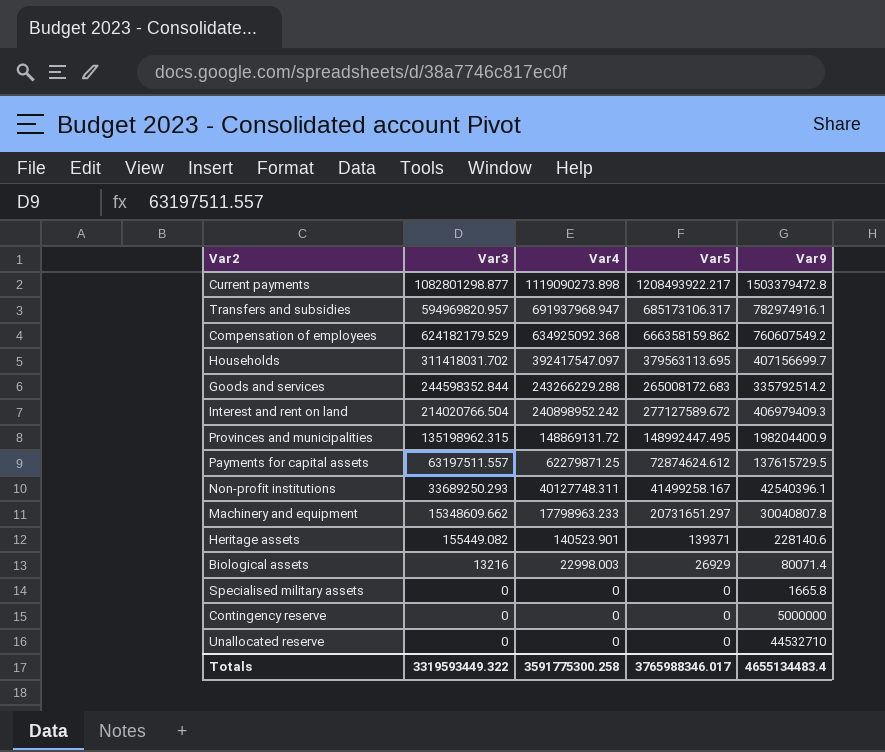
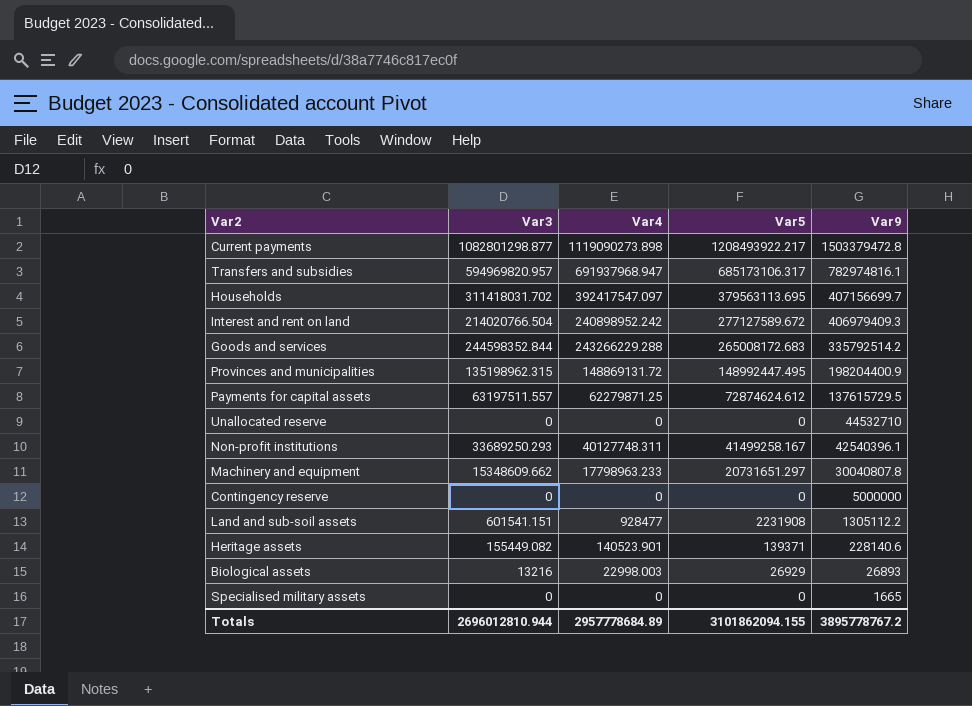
row order: Var4 descending -> Var9 descending
row Compensation of employees: 624182179.529 | 634925092.368 | 666358159.862 | 760607549.2 -> none
Transfers and subsidies | Var9: 782974916.1 -> 782974816.1
row Land and sub-soil assets: none -> 601541.151 | 928477 | 2231908 | 1305112.2
Biological assets | Var9: 80071.4 -> 26893
Specialised military assets | Var9: 1665.8 -> 1665
Totals | Var3: 3319593449.322 -> 2696012810.944
Totals | Var4: 3591775300.258 -> 2957778684.89
Totals | Var5: 3765988346.017 -> 3101862094.155
Totals | Var9: 4655134483.4 -> 3895778767.2

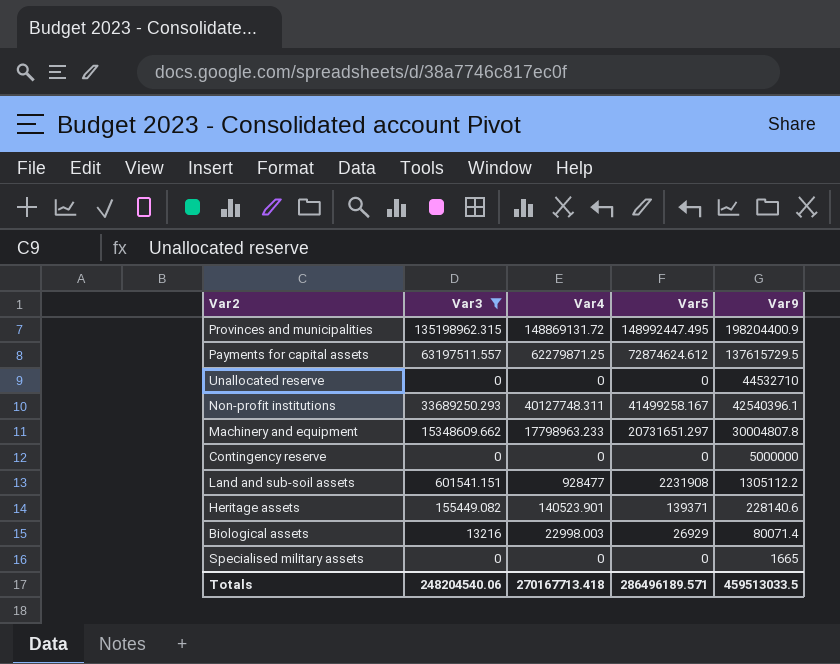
filter: none -> Var3 <= 135198962.315
Machinery and equipment | Var9: 30040807.8 -> 30004807.8
Biological assets | Var9: 26893 -> 80071.4
Totals | Var3: 2696012810.944 -> 248204540.06
Totals | Var4: 2957778684.89 -> 270167713.418
Totals | Var5: 3101862094.155 -> 286496189.571
Totals | Var9: 3895778767.2 -> 459513033.5

